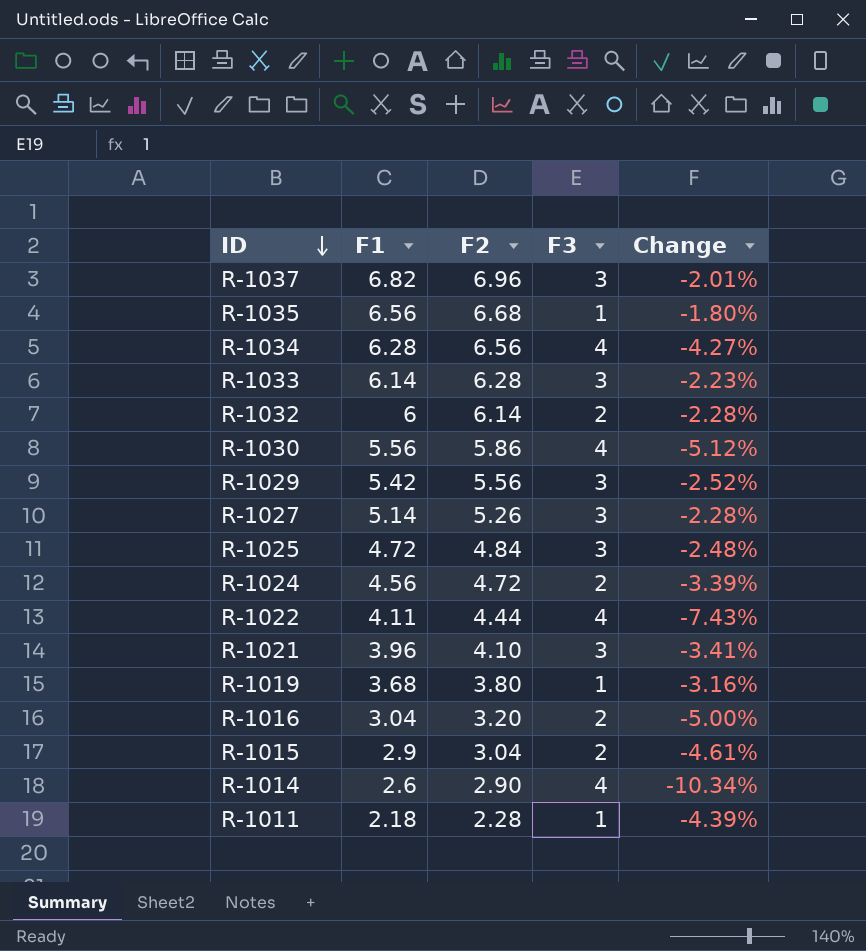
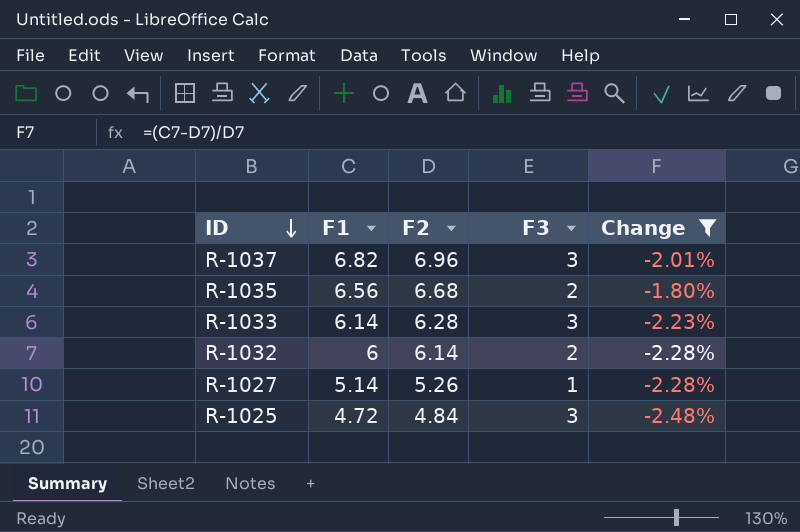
filter: none -> Change >= -2.48%
R-1035 | F3: 1 -> 2
R-1027 | F3: 3 -> 1

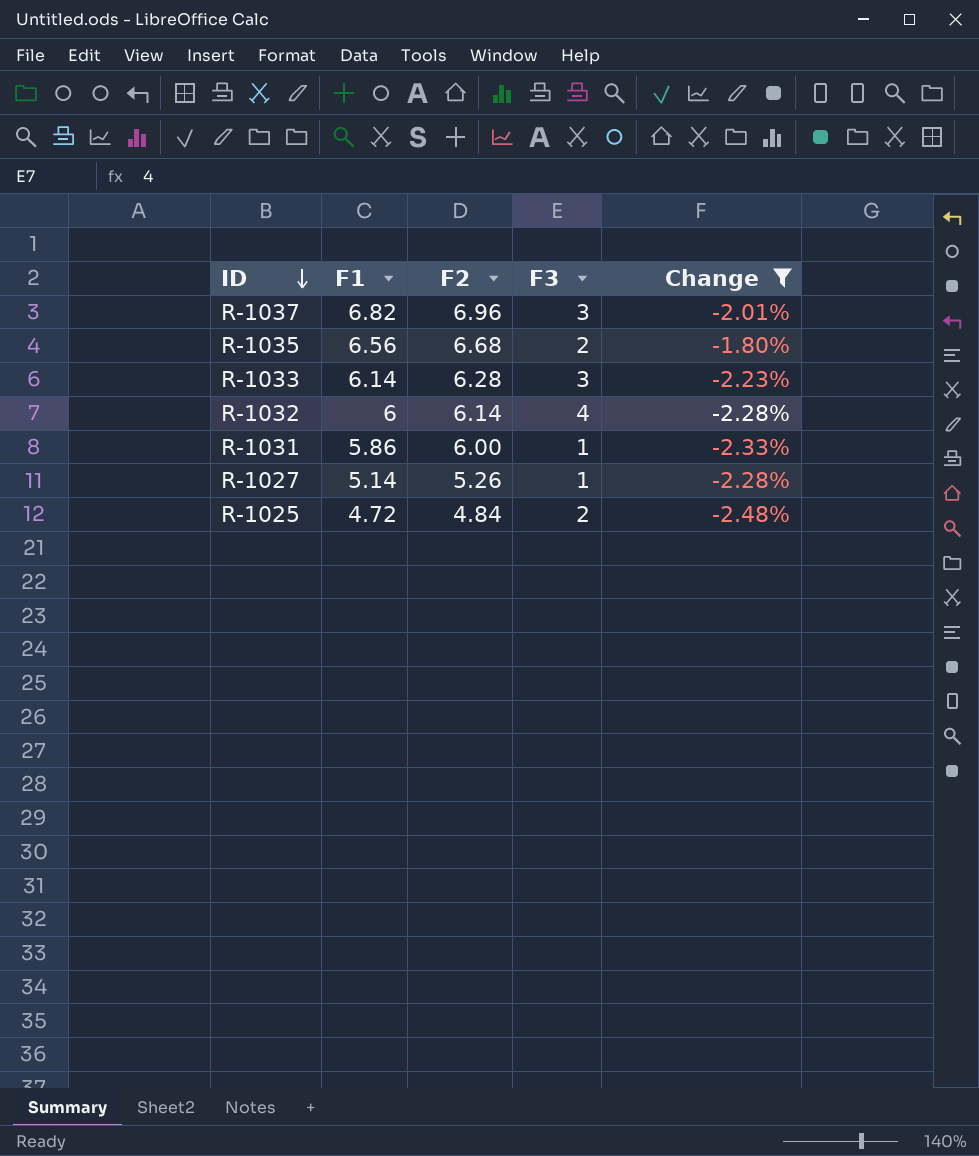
R-1032 | F3: 2 -> 4
row R-1031: none -> 5.86 | 6.00 | 1 | -2.33%
R-1025 | F3: 3 -> 2

